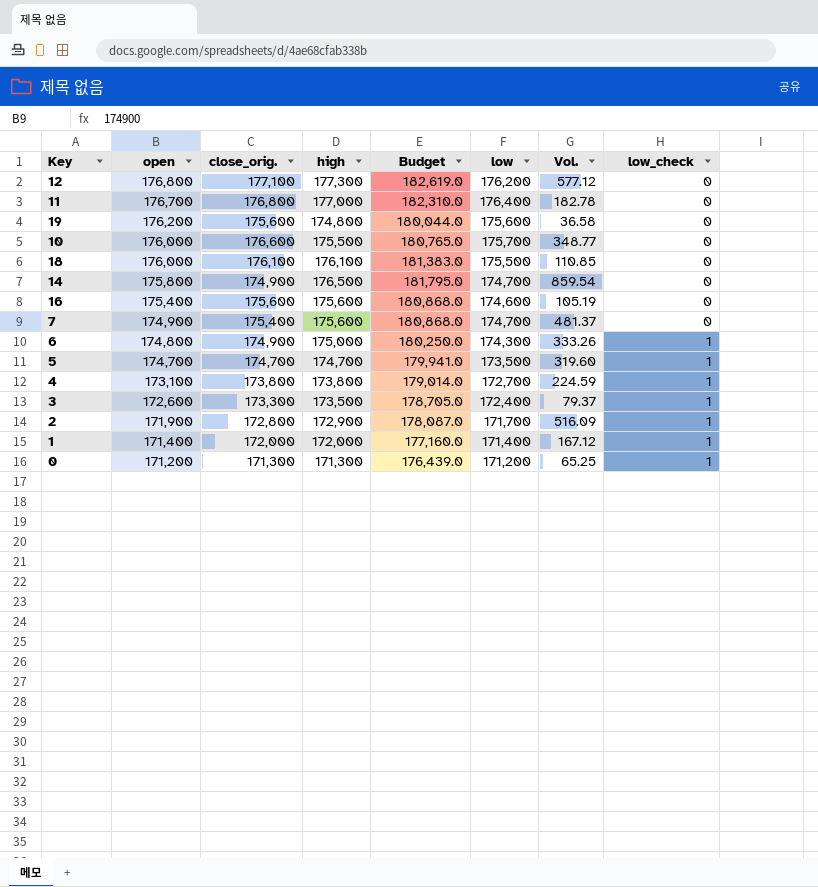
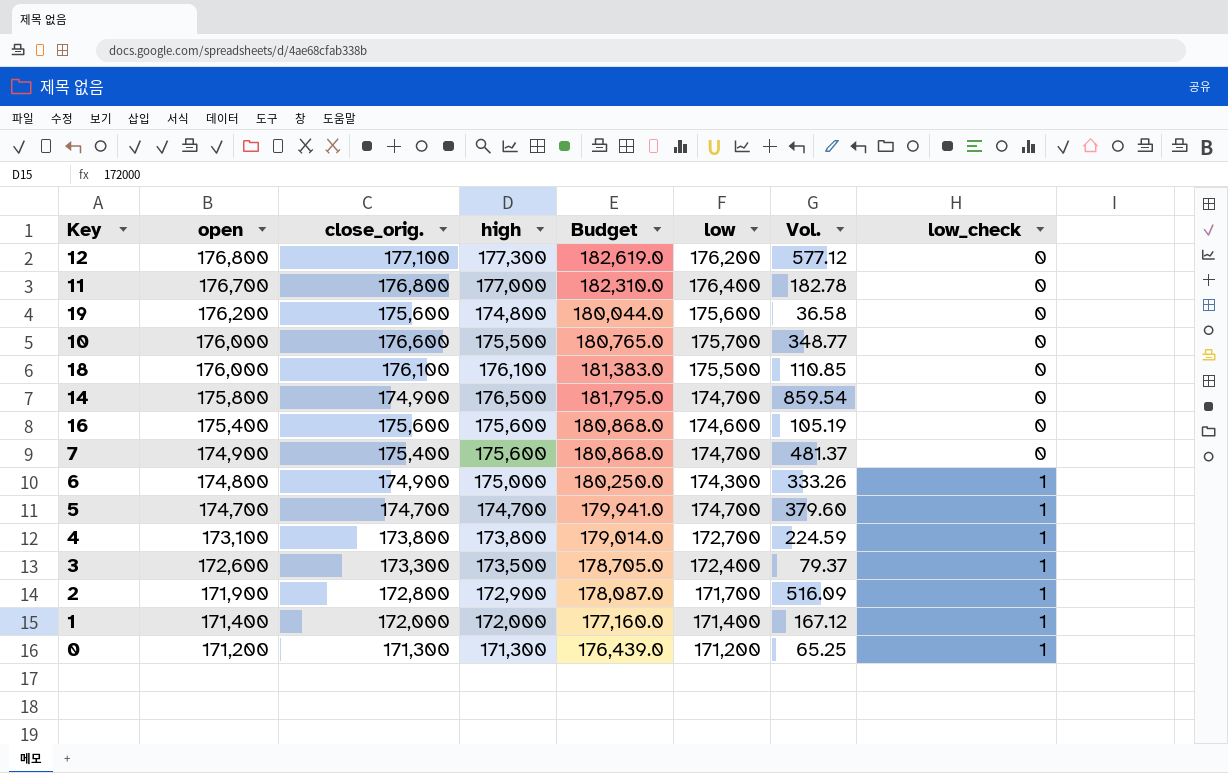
5 | low: 173,500 -> 174,700
5 | Vol.: 319.60 -> 379.60

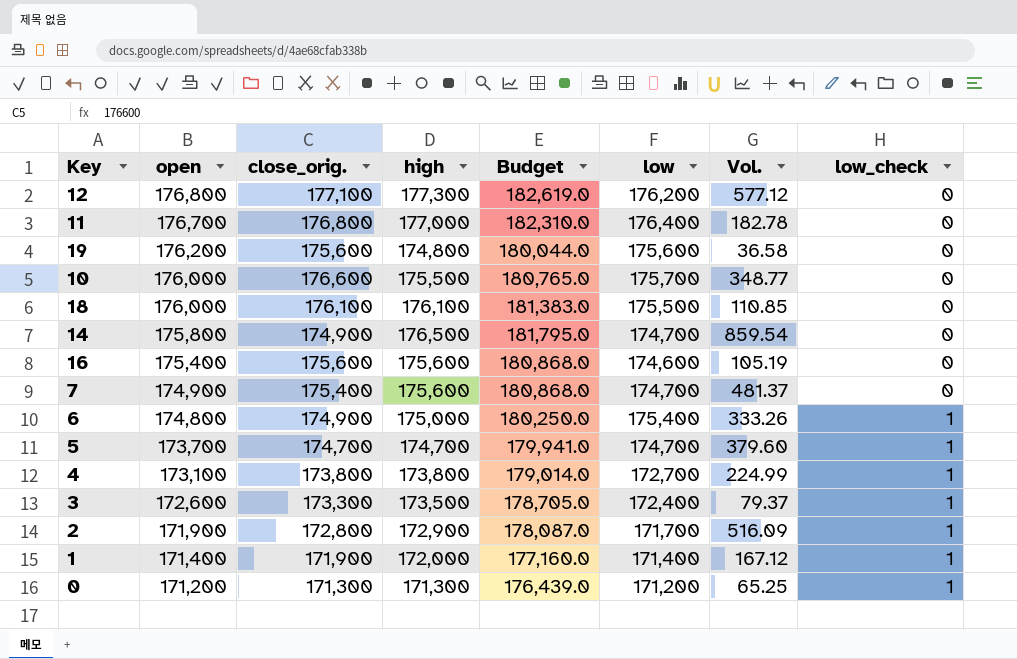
6 | low: 174,300 -> 175,400
5 | open: 174,700 -> 173,700
4 | Vol.: 224.59 -> 224.99
1 | close_orig.: 172,000 -> 171,900

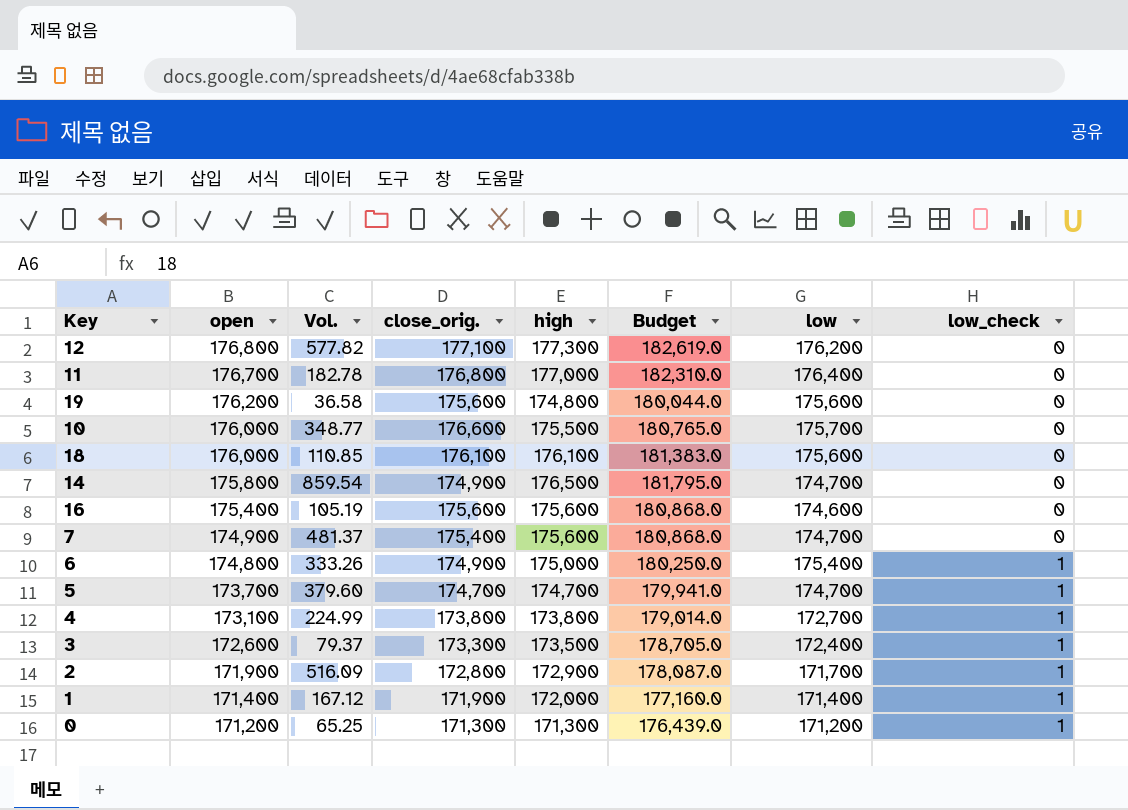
column Vol. | position: 7 -> 3
12 | Vol.: 577.12 -> 577.82
18 | low: 175,500 -> 175,600

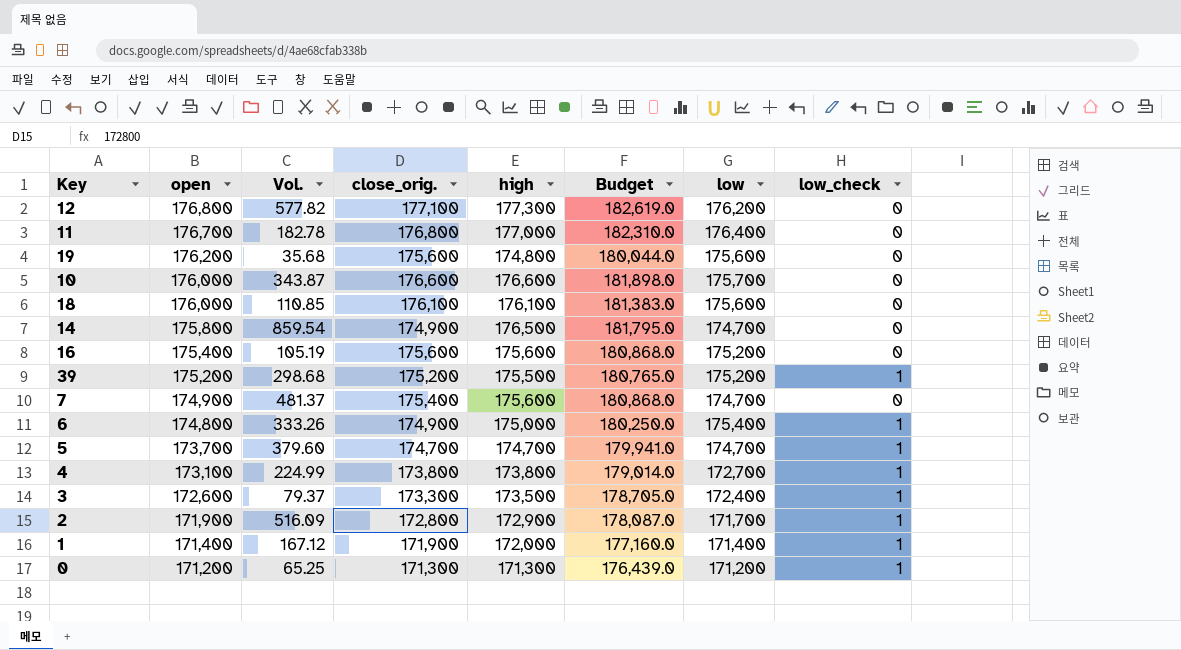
19 | Vol.: 36.58 -> 35.68
10 | Vol.: 348.77 -> 343.87
10 | high: 175,500 -> 176,600
10 | Budget: 180,765.0 -> 181,898.0
16 | low: 174,600 -> 175,200
row 39: none -> 175,200 | 298.68 | 175,200 | 175,500 | 180,765.0 | 175,200 | 1

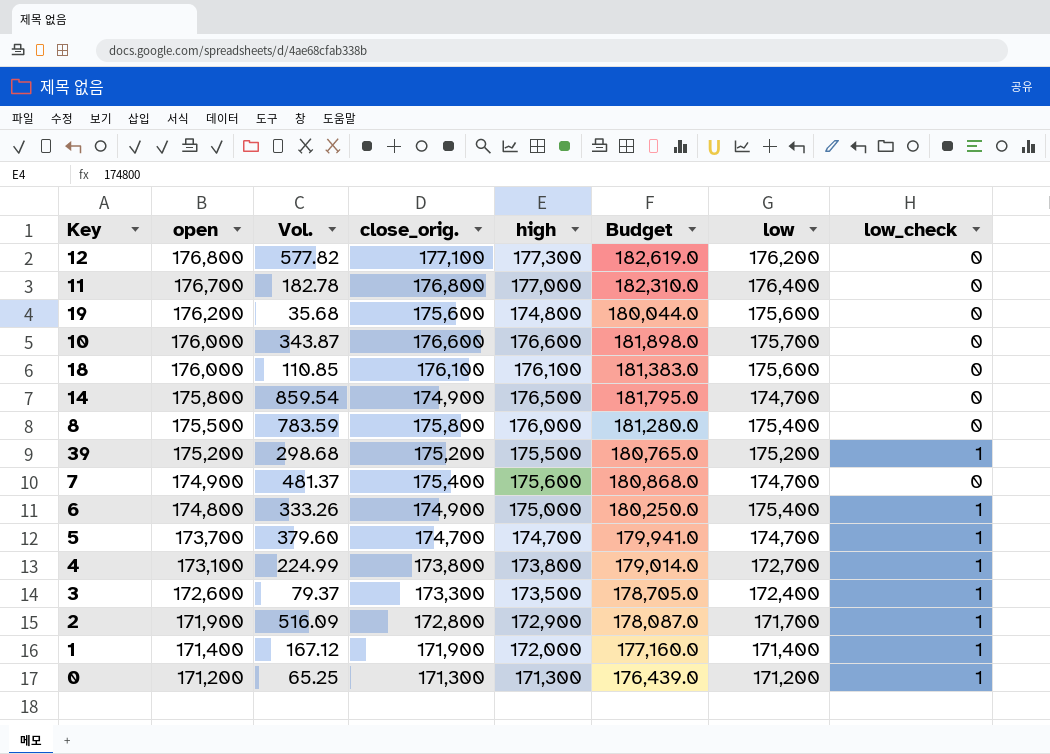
row 16: 175,400 | 105.19 | 175,600 | 175,600 | 180,868.0 | 175,200 | 0 -> none
row 8: none -> 175,500 | 783.59 | 175,800 | 176,000 | 181,280.0 | 175,400 | 0

